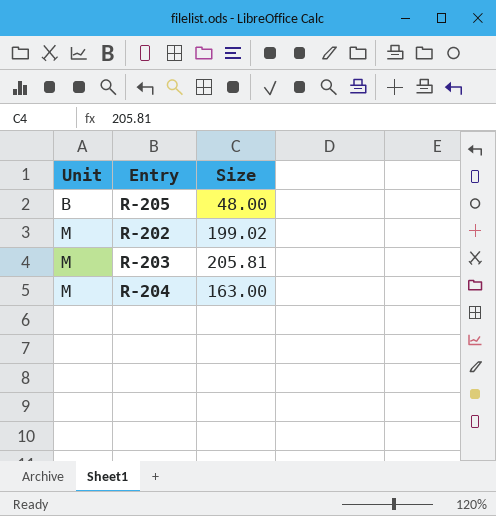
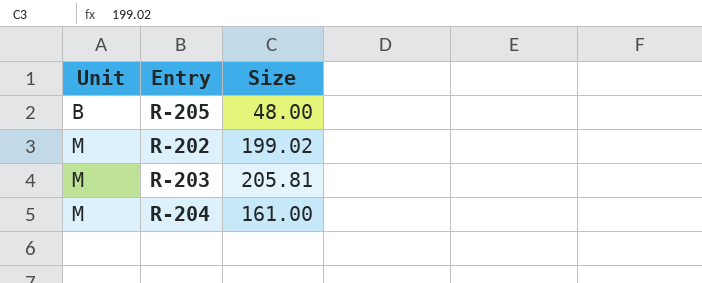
R-204 | Size: 163.00 -> 161.00

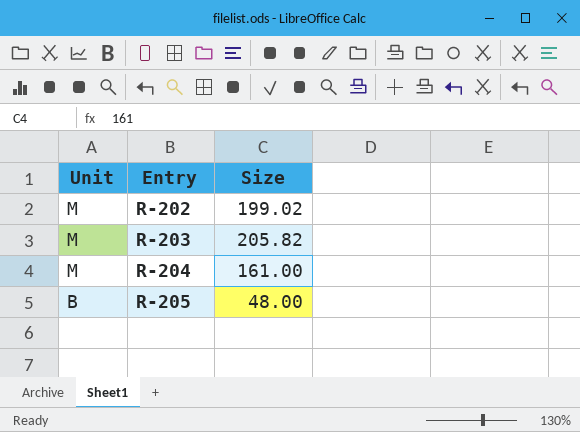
row order: Unit ascending -> Unit descending
R-203 | Size: 205.81 -> 205.82

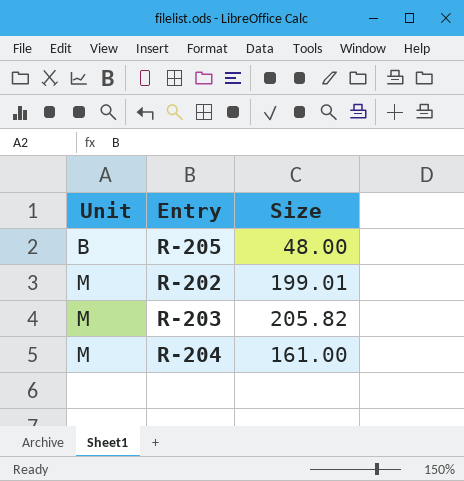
row order: Unit descending -> Unit ascending
R-202 | Size: 199.02 -> 199.01

